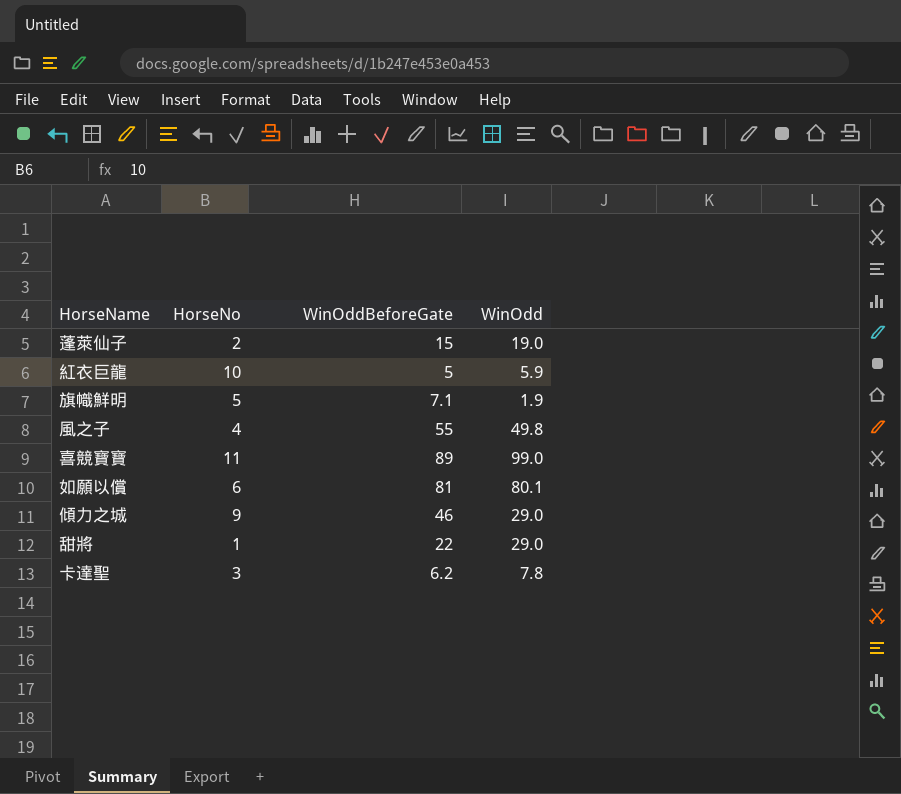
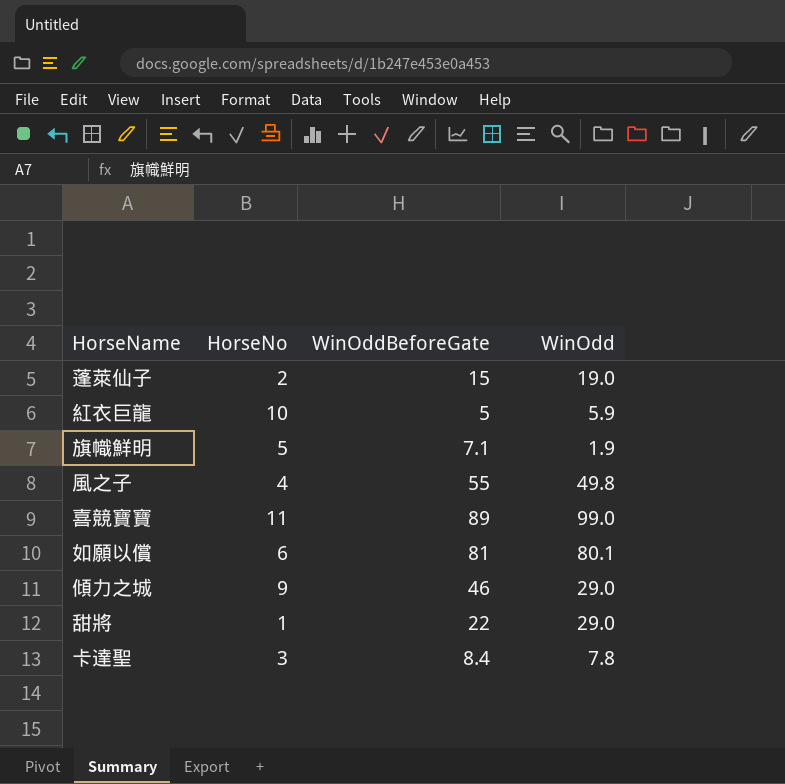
卡達聖 | WinOddBeforeGate: 6.2 -> 8.4

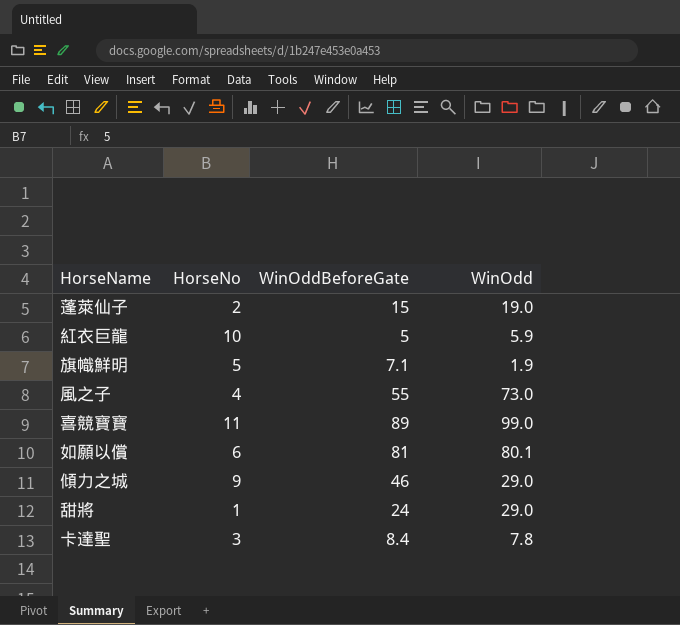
風之子 | WinOdd: 49.8 -> 73.0
甜將 | WinOddBeforeGate: 22 -> 24

